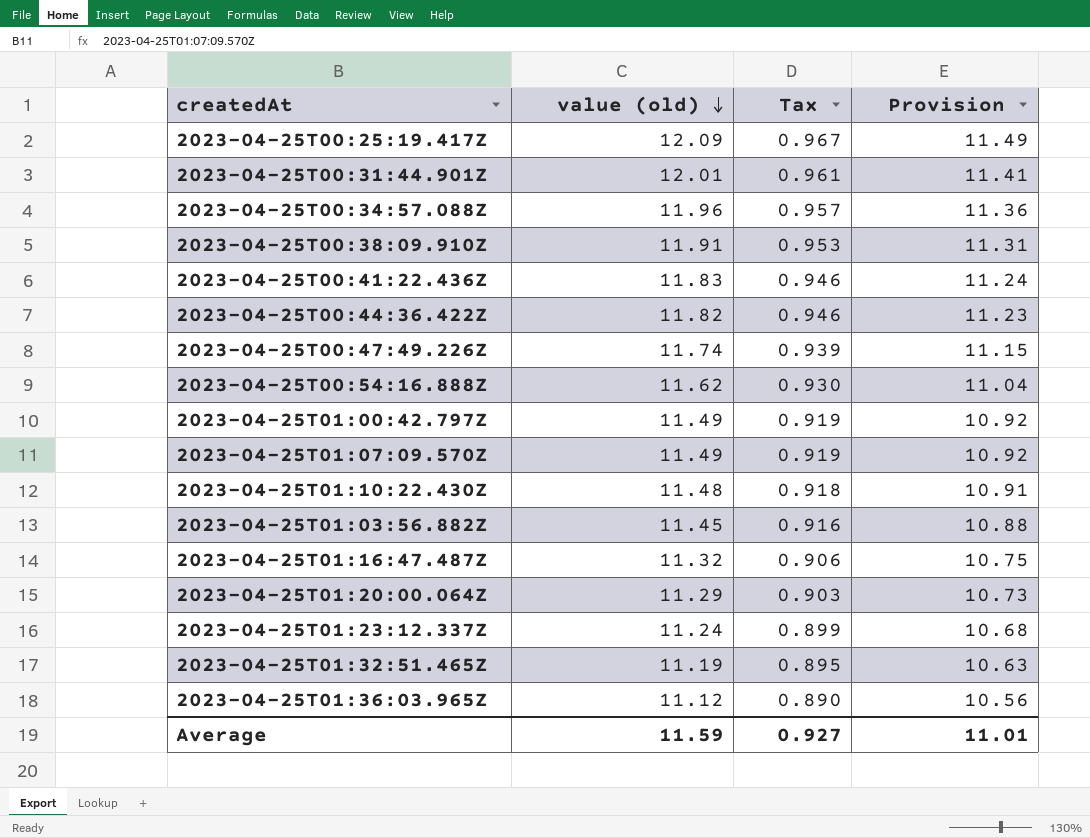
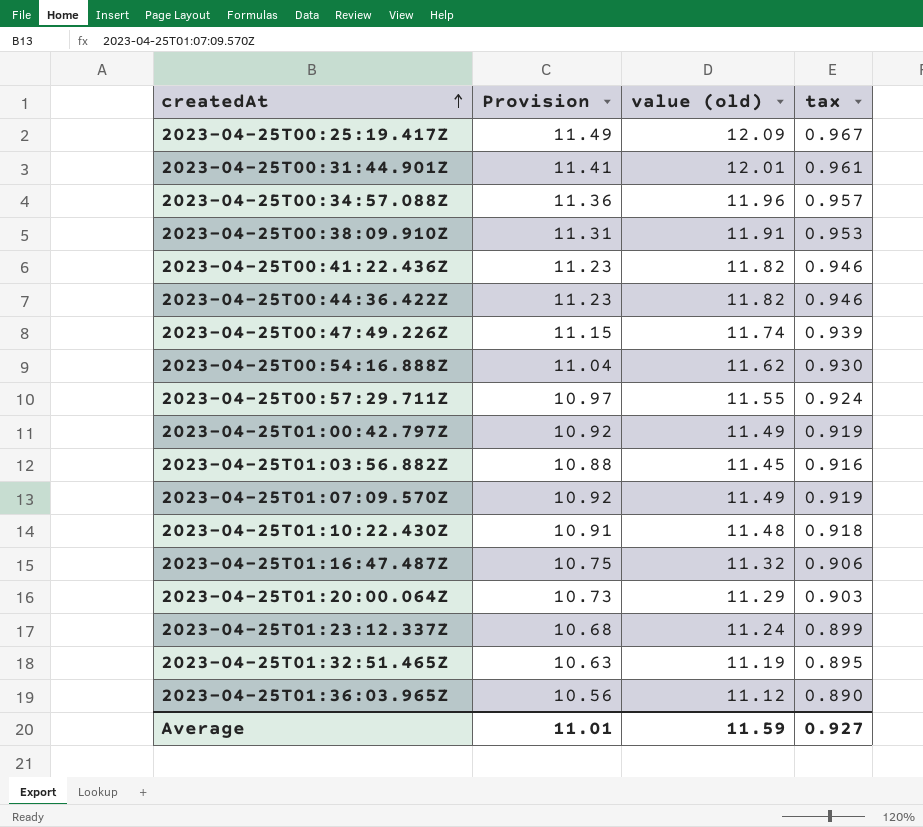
row order: value (old) descending -> createdAt ascending
column Provision | position: 4 -> 2
column name: Tax -> tax
2023-04-25T00:41:22.436Z | Provision: 11.24 -> 11.23
2023-04-25T00:41:22.436Z | value (old): 11.83 -> 11.82
row 2023-04-25T00:57:29.711Z: none -> 10.97 | 11.55 | 0.924

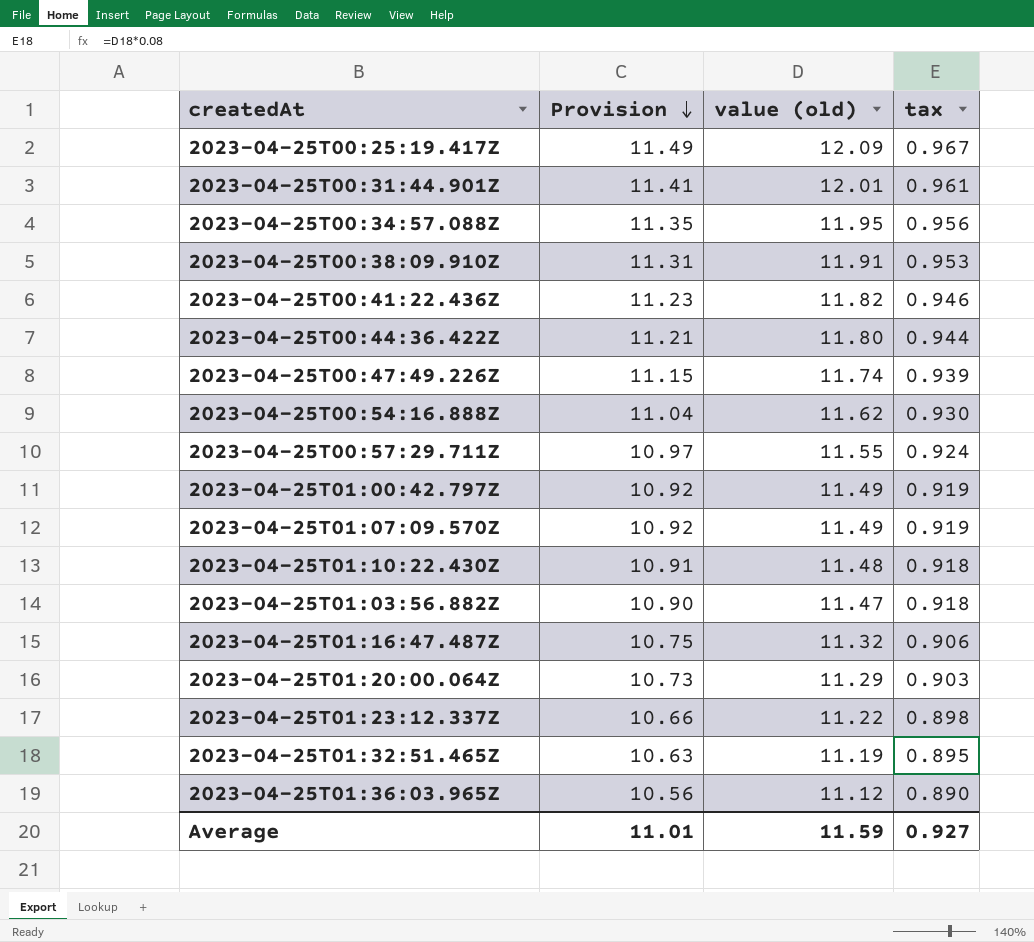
row order: createdAt ascending -> Provision descending
2023-04-25T00:34:57.088Z | Provision: 11.36 -> 11.35
2023-04-25T00:34:57.088Z | value (old): 11.96 -> 11.95
2023-04-25T00:34:57.088Z | tax: 0.957 -> 0.956
2023-04-25T00:44:36.422Z | Provision: 11.23 -> 11.21
2023-04-25T00:44:36.422Z | value (old): 11.82 -> 11.80
2023-04-25T00:44:36.422Z | tax: 0.946 -> 0.944
2023-04-25T01:03:56.882Z | Provision: 10.88 -> 10.90
2023-04-25T01:03:56.882Z | value (old): 11.45 -> 11.47
2023-04-25T01:03:56.882Z | tax: 0.916 -> 0.918
2023-04-25T01:23:12.337Z | Provision: 10.68 -> 10.66
2023-04-25T01:23:12.337Z | value (old): 11.24 -> 11.22
2023-04-25T01:23:12.337Z | tax: 0.899 -> 0.898

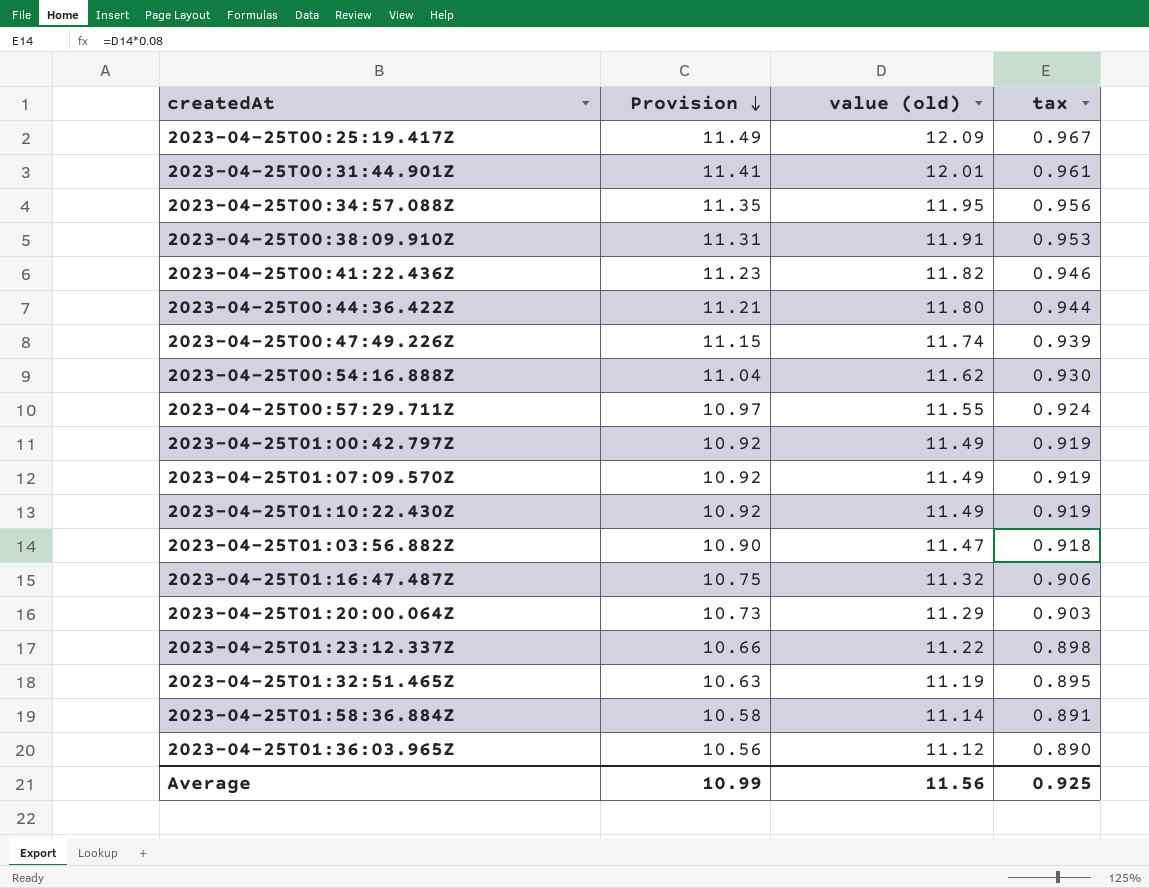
2023-04-25T01:10:22.430Z | Provision: 10.91 -> 10.92
2023-04-25T01:10:22.430Z | value (old): 11.48 -> 11.49
2023-04-25T01:10:22.430Z | tax: 0.918 -> 0.919
row 2023-04-25T01:58:36.884Z: none -> 10.58 | 11.14 | 0.891
Average | Provision: 11.01 -> 10.99
Average | value (old): 11.59 -> 11.56
Average | tax: 0.927 -> 0.925

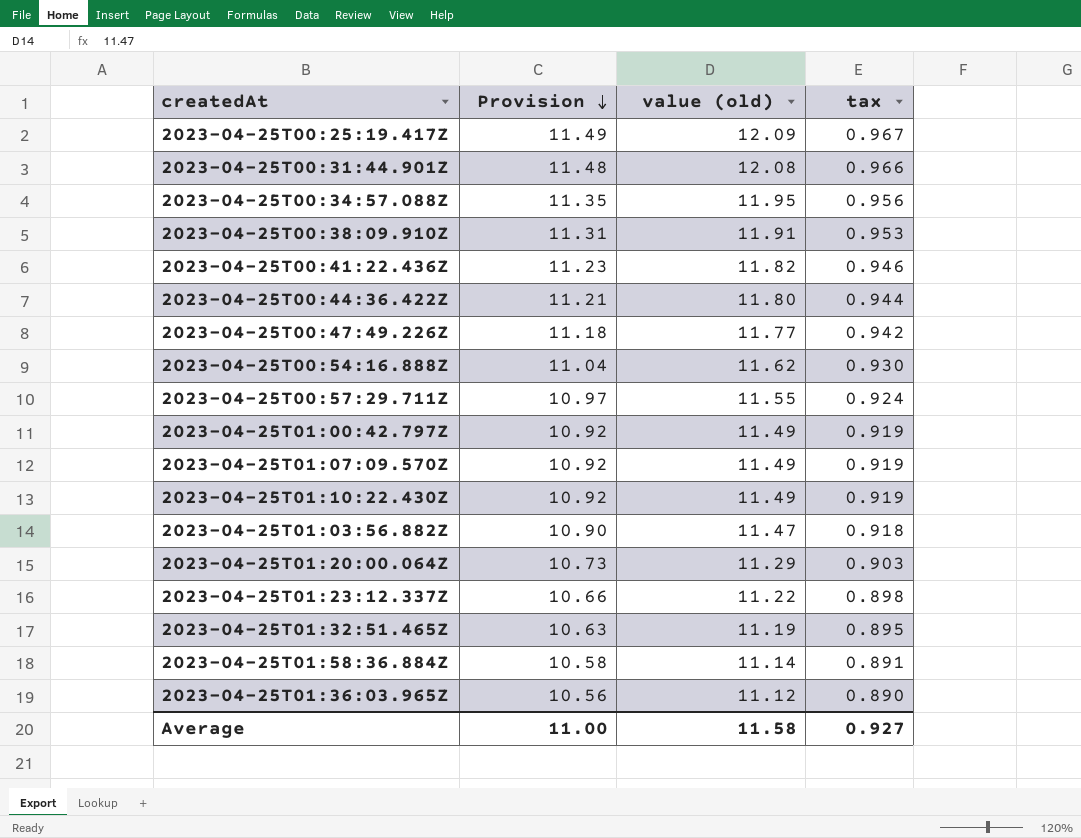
row 2023-04-25T01:16:47.487Z: 10.75 | 11.32 | 0.906 -> none
2023-04-25T00:31:44.901Z | Provision: 11.41 -> 11.48
2023-04-25T00:31:44.901Z | value (old): 12.01 -> 12.08
2023-04-25T00:31:44.901Z | tax: 0.961 -> 0.966
2023-04-25T00:47:49.226Z | Provision: 11.15 -> 11.18
2023-04-25T00:47:49.226Z | value (old): 11.74 -> 11.77
2023-04-25T00:47:49.226Z | tax: 0.939 -> 0.942
Average | Provision: 10.99 -> 11.00
Average | value (old): 11.56 -> 11.58
Average | tax: 0.925 -> 0.927

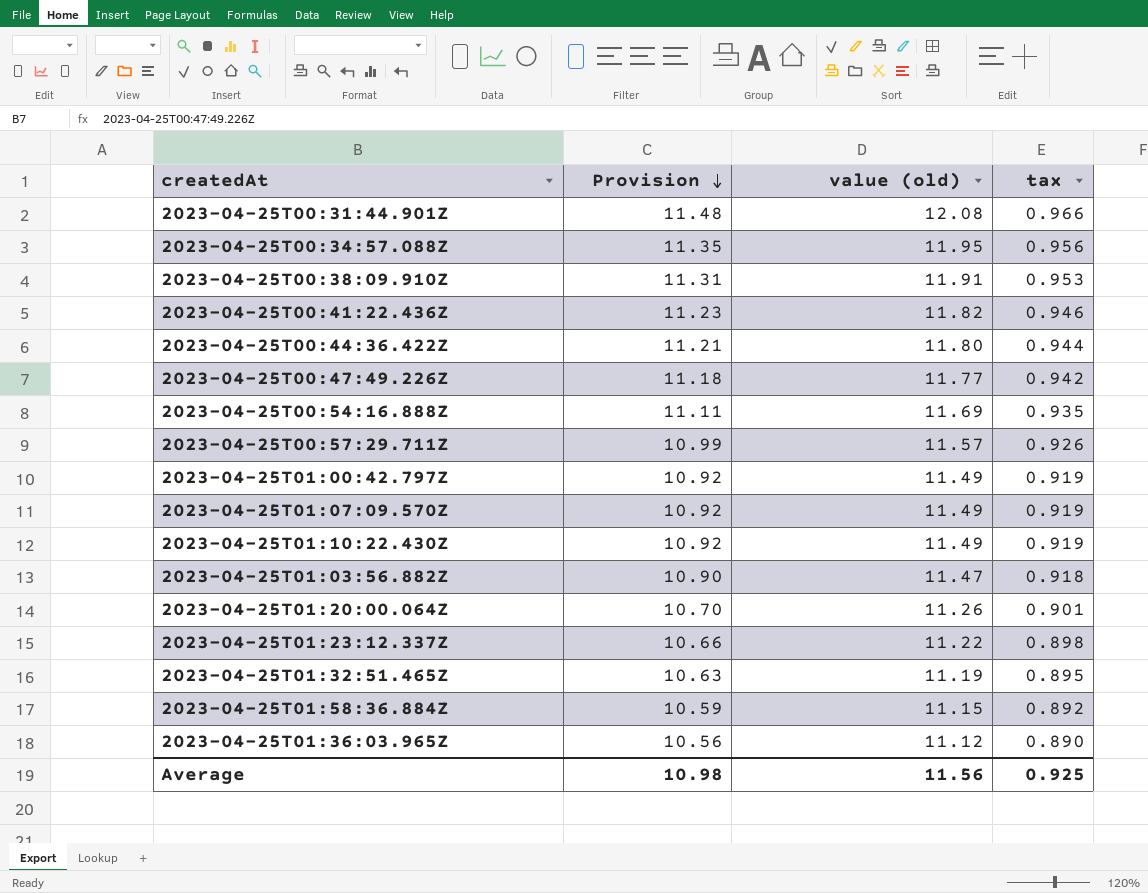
row 2023-04-25T00:25:19.417Z: 11.49 | 12.09 | 0.967 -> none
2023-04-25T00:54:16.888Z | Provision: 11.04 -> 11.11
2023-04-25T00:54:16.888Z | value (old): 11.62 -> 11.69
2023-04-25T00:54:16.888Z | tax: 0.930 -> 0.935
2023-04-25T00:57:29.711Z | Provision: 10.97 -> 10.99
2023-04-25T00:57:29.711Z | value (old): 11.55 -> 11.57
2023-04-25T00:57:29.711Z | tax: 0.924 -> 0.926
2023-04-25T01:20:00.064Z | Provision: 10.73 -> 10.70
2023-04-25T01:20:00.064Z | value (old): 11.29 -> 11.26
2023-04-25T01:20:00.064Z | tax: 0.903 -> 0.901
2023-04-25T01:58:36.884Z | Provision: 10.58 -> 10.59
2023-04-25T01:58:36.884Z | value (old): 11.14 -> 11.15
2023-04-25T01:58:36.884Z | tax: 0.891 -> 0.892
Average | Provision: 11.00 -> 10.98
Average | value (old): 11.58 -> 11.56
Average | tax: 0.927 -> 0.925

